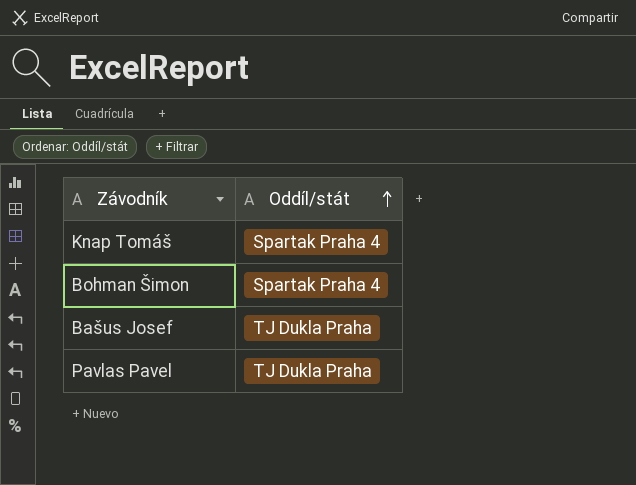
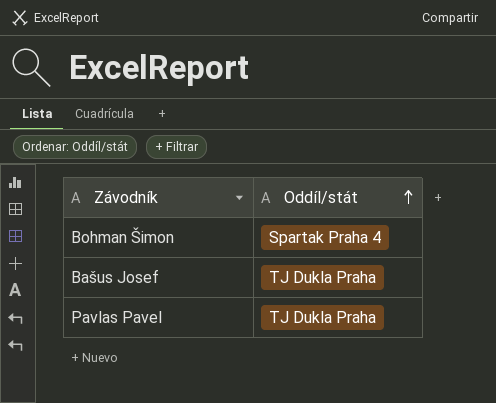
row Knap Tomáš: Spartak Praha 4 -> none

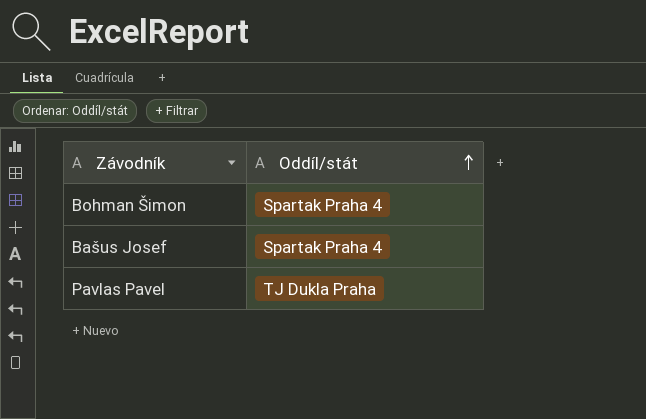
Bašus Josef | Oddíl/stát: TJ Dukla Praha -> Spartak Praha 4

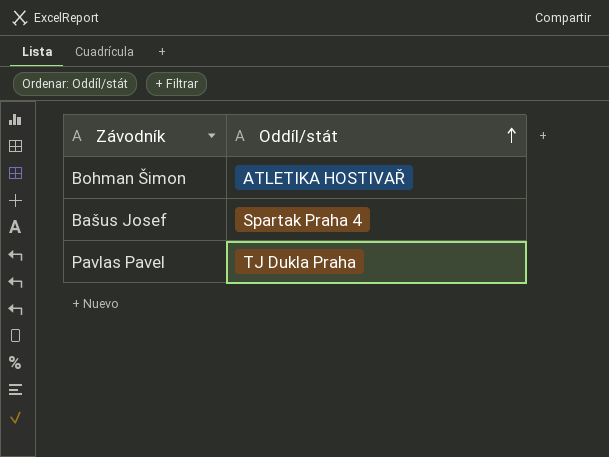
Bohman Šimon | Oddíl/stát: Spartak Praha 4 -> ATLETIKA HOSTIVAŘ

